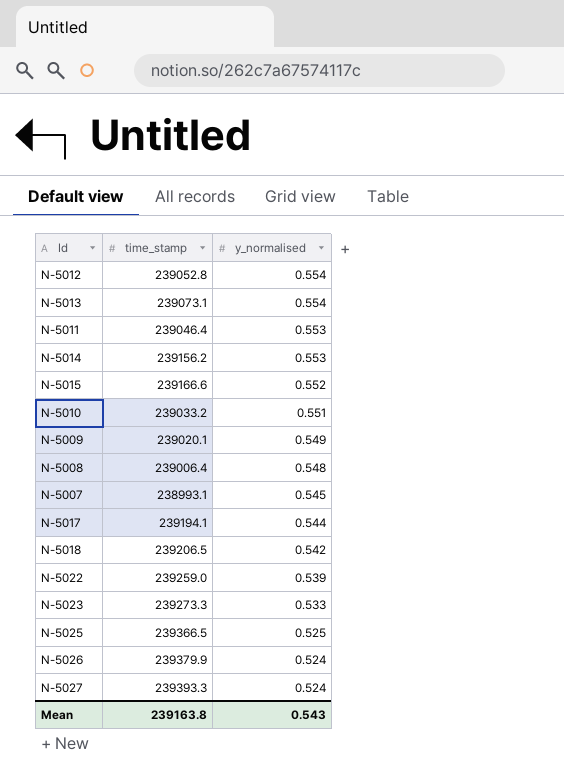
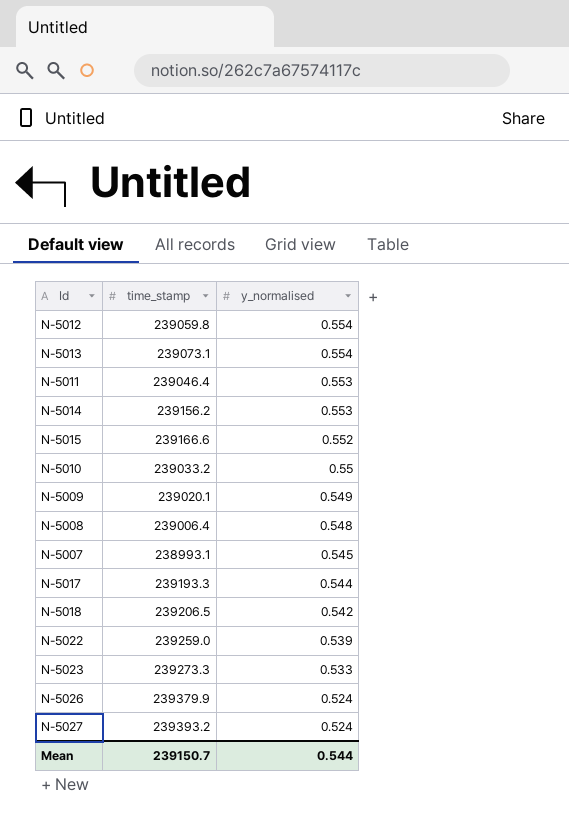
row N-5025: 239366.5 | 0.525 -> none
N-5012 | time_stamp: 239052.8 -> 239059.8
N-5010 | y_normalised: 0.551 -> 0.55
N-5017 | time_stamp: 239194.1 -> 239193.3
N-5027 | time_stamp: 239393.3 -> 239393.2
Mean | time_stamp: 239163.8 -> 239150.7
Mean | y_normalised: 0.543 -> 0.544

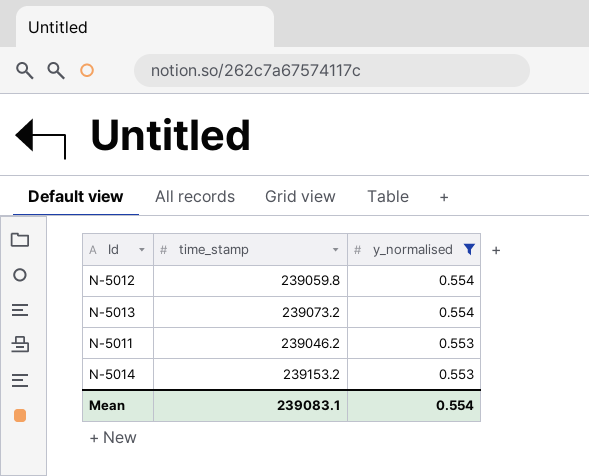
filter: none -> y_normalised >= 0.553
N-5013 | time_stamp: 239073.1 -> 239073.2
N-5011 | time_stamp: 239046.4 -> 239046.2
N-5014 | time_stamp: 239156.2 -> 239153.2
Mean | time_stamp: 239150.7 -> 239083.1
Mean | y_normalised: 0.544 -> 0.554

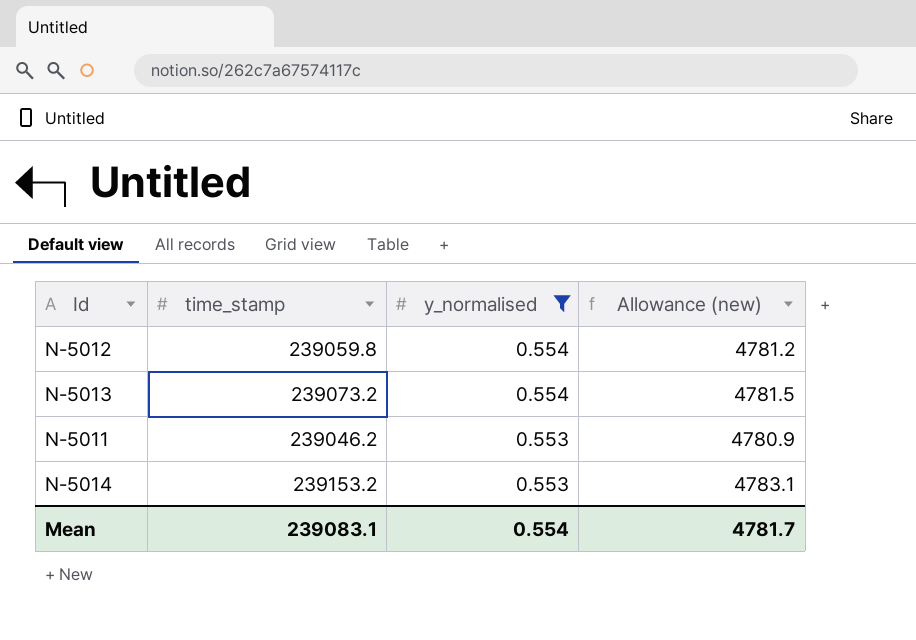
column Allowance (new) | formula: none -> [time_stamp] * 0.02

